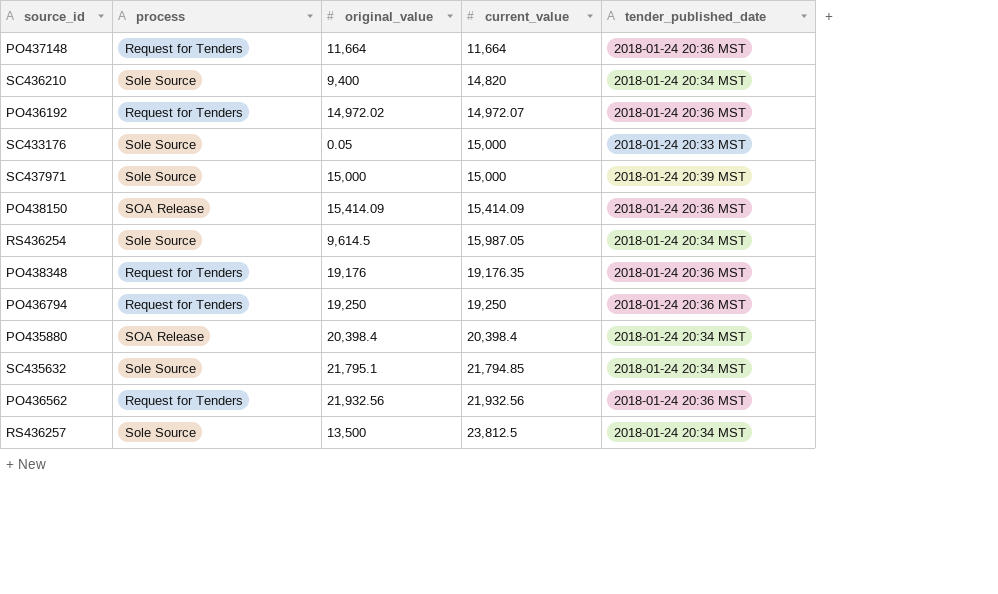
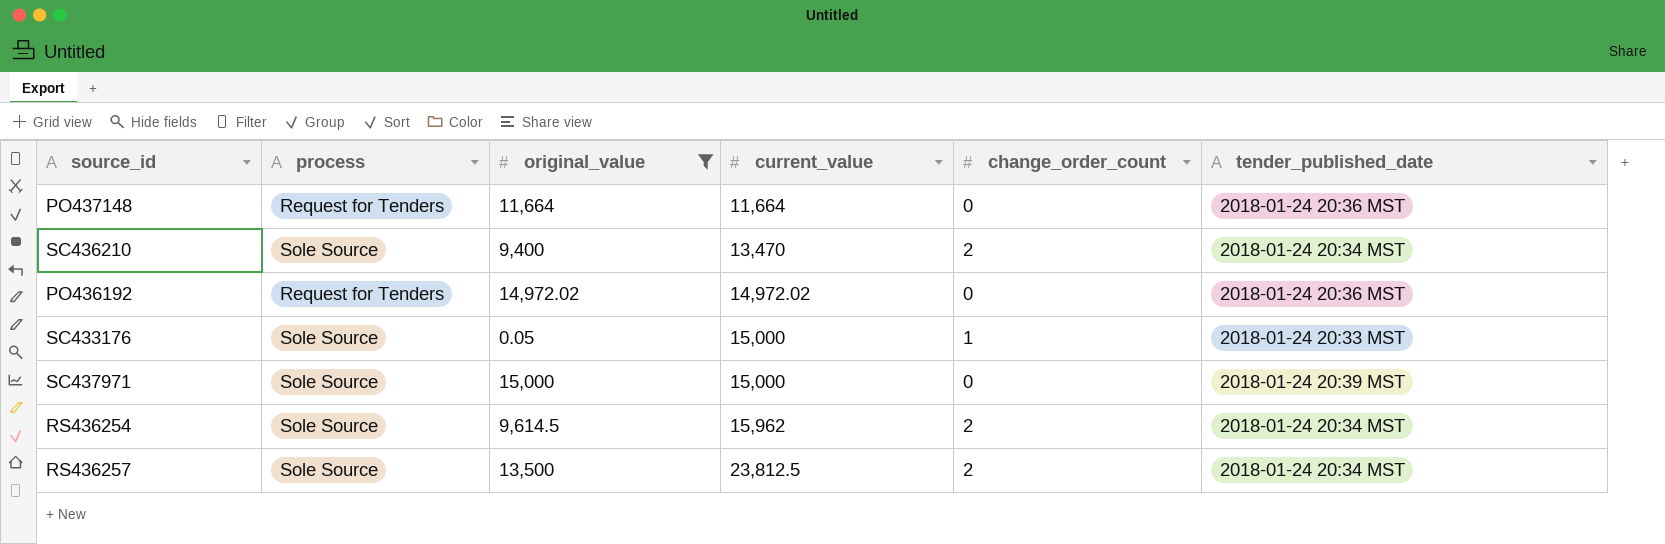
filter: none -> original_value <= 15,000
column change_order_count | position: none -> 5
SC436210 | current_value: 14,820 -> 13,470
PO436192 | current_value: 14,972.07 -> 14,972.02
RS436254 | current_value: 15,987.05 -> 15,962

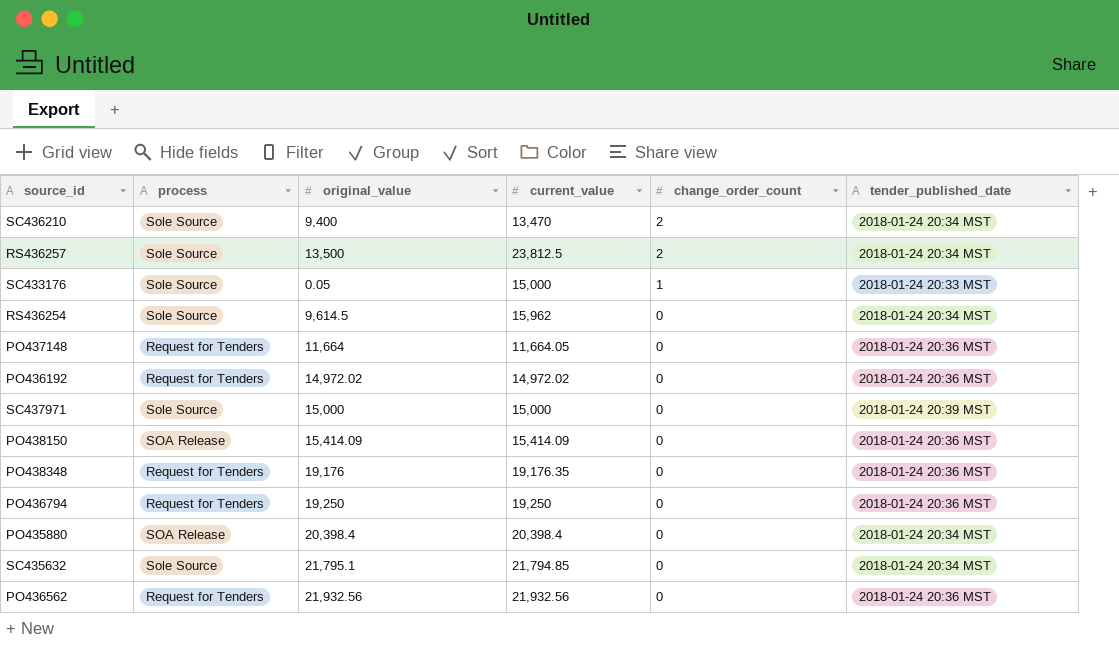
filter: original_value <= 15,000 -> none
row order: current_value ascending -> change_order_count descending
RS436254 | change_order_count: 2 -> 0
PO437148 | current_value: 11,664 -> 11,664.05

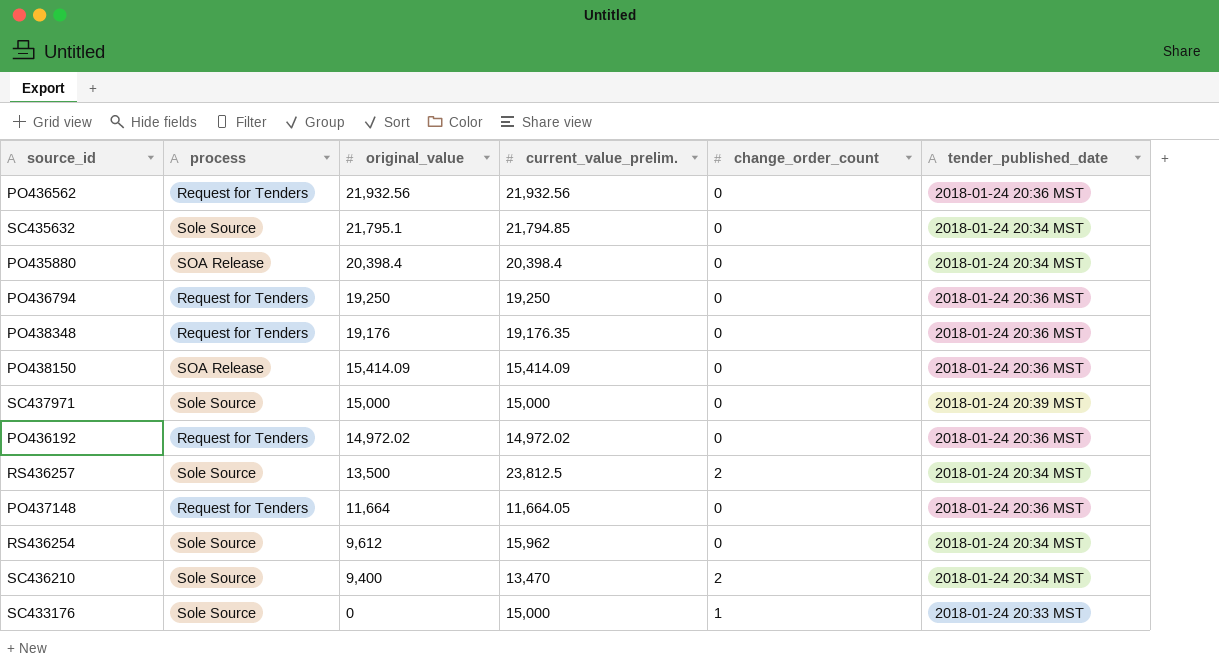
row order: change_order_count descending -> original_value descending
column name: current_value -> current_value_prelim.
RS436254 | original_value: 9,614.5 -> 9,612
SC433176 | original_value: 0.05 -> 0

